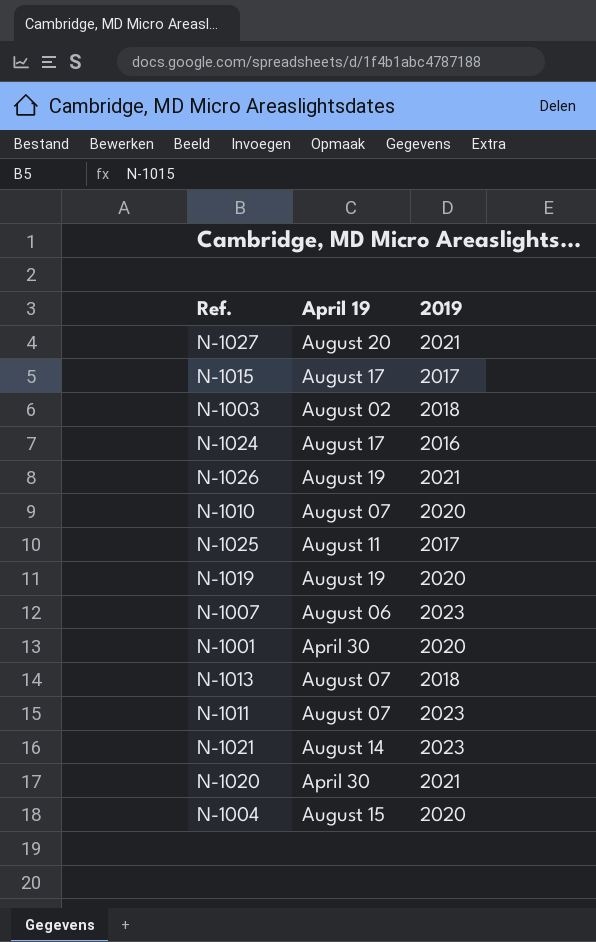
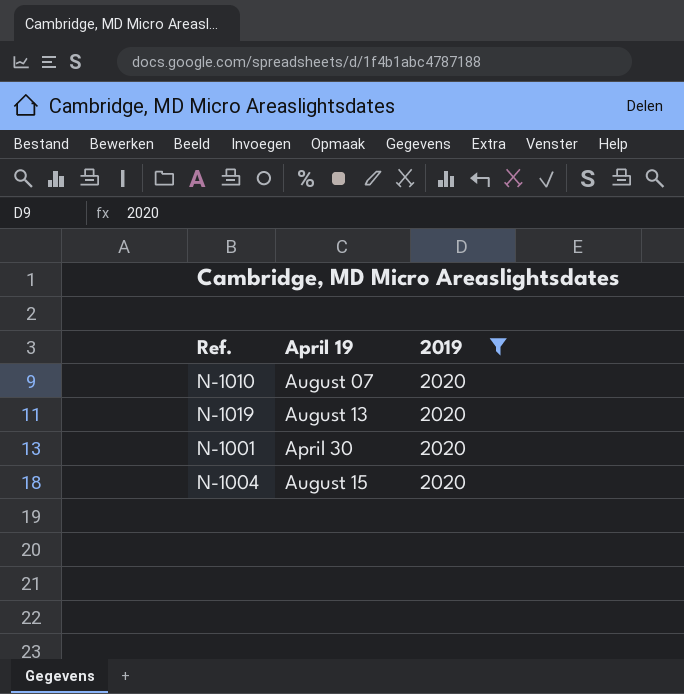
filter: none -> 2019 = 2020
N-1019 | April 19: August 19 -> August 13

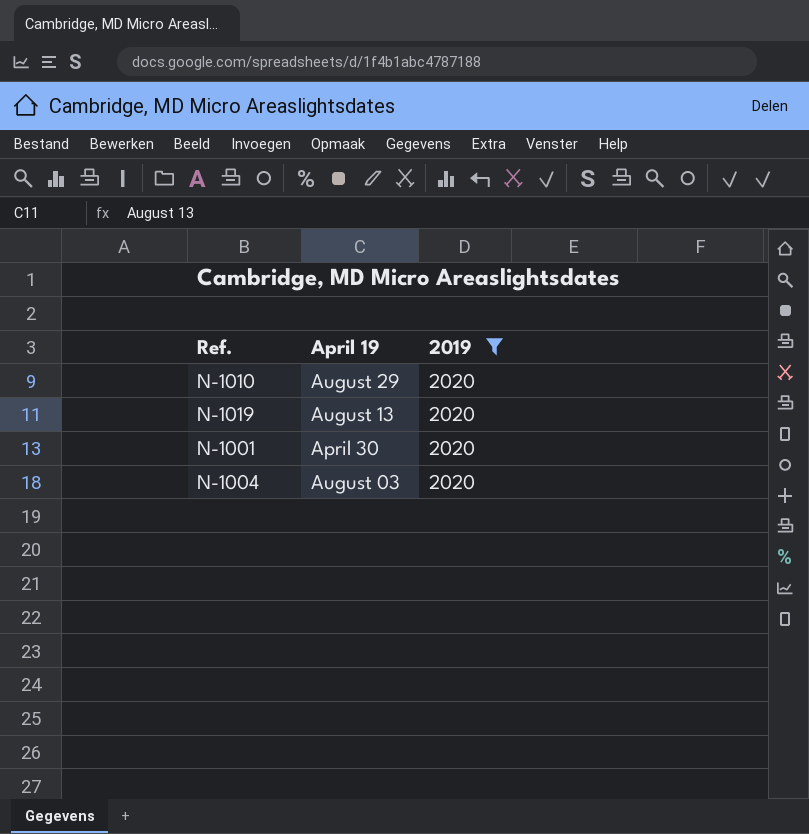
N-1010 | April 19: August 07 -> August 29
N-1004 | April 19: August 15 -> August 03

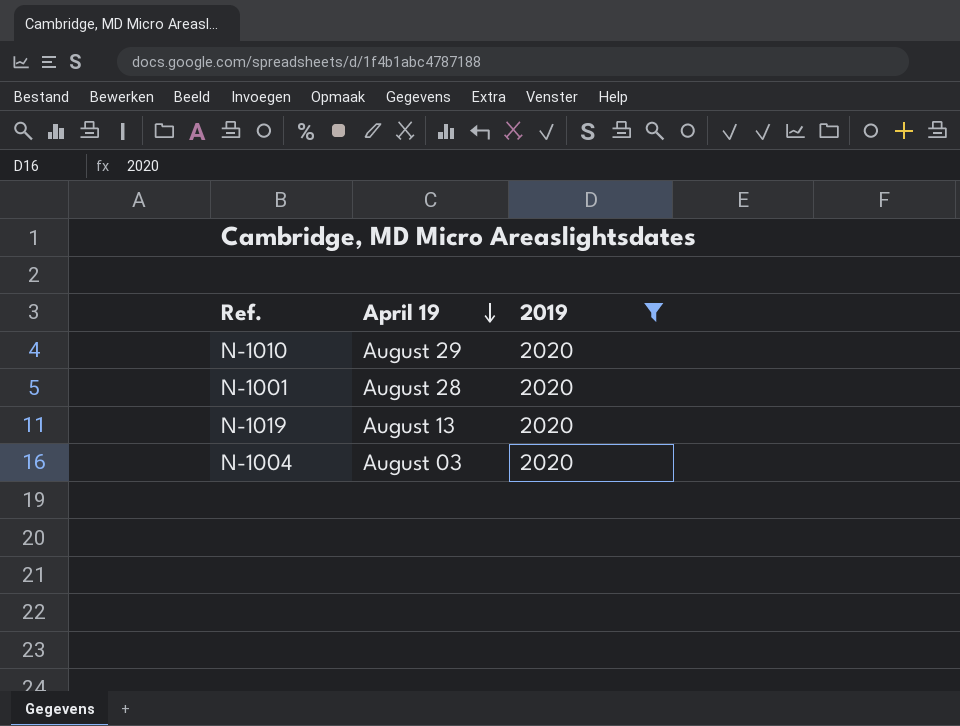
row order: none -> April 19 descending
N-1001 | April 19: April 30 -> August 28

